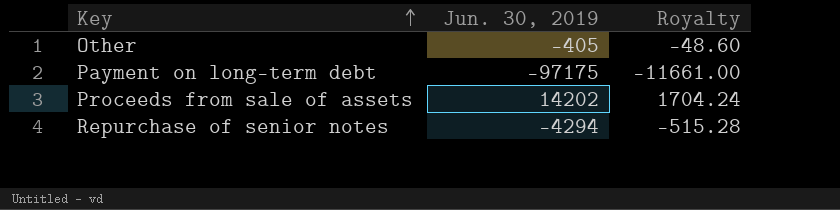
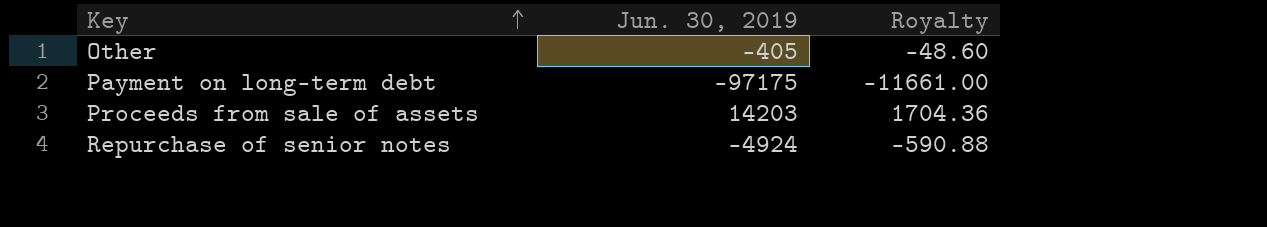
Proceeds from sale of assets | Jun. 30, 2019: 14202 -> 14203
Proceeds from sale of assets | Royalty: 1704.24 -> 1704.36
Repurchase of senior notes | Jun. 30, 2019: -4294 -> -4924
Repurchase of senior notes | Royalty: -515.28 -> -590.88

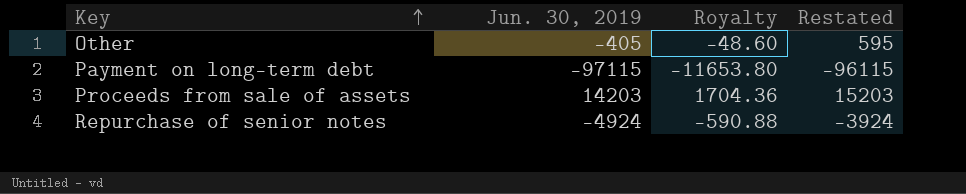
column Restated | formula: none -> [Jun. 30, 2019] + 1000
Payment on long-term debt | Jun. 30, 2019: -97175 -> -97115
Payment on long-term debt | Royalty: -11661.00 -> -11653.80

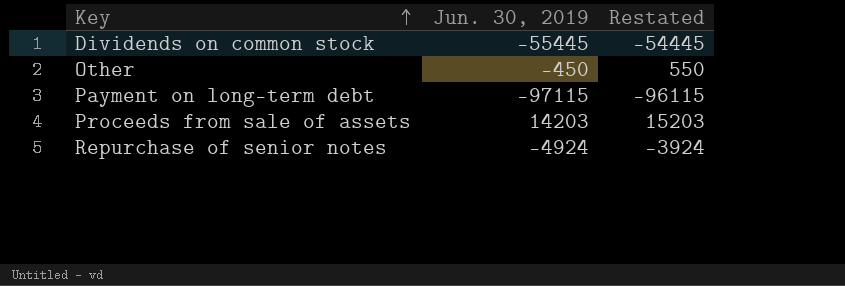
column Royalty | formula: [Jun. 30, 2019] * 0.12 -> none
row Dividends on common stock: none -> -55445 | -54445
Other | Jun. 30, 2019: -405 -> -450
Other | Restated: 595 -> 550

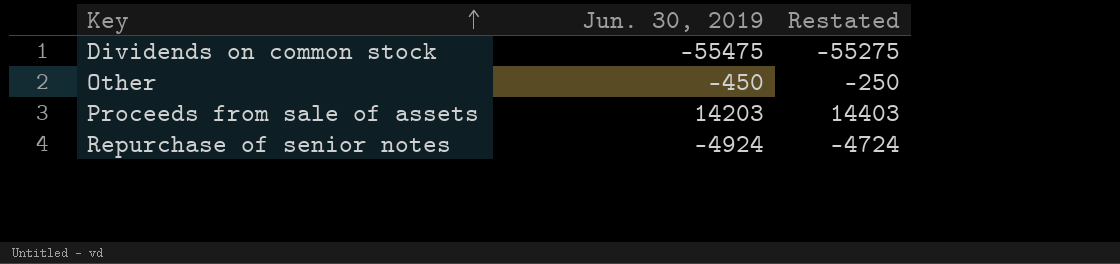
column Restated | formula: [Jun. 30, 2019] + 1000 -> [Jun. 30, 2019] + 200
row Payment on long-term debt: -97115 | -96115 -> none
Dividends on common stock | Jun. 30, 2019: -55445 -> -55475

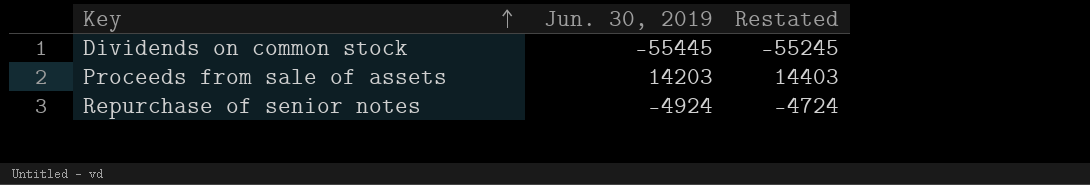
row Other: -450 | -250 -> none
Dividends on common stock | Jun. 30, 2019: -55475 -> -55445
Dividends on common stock | Restated: -55275 -> -55245

